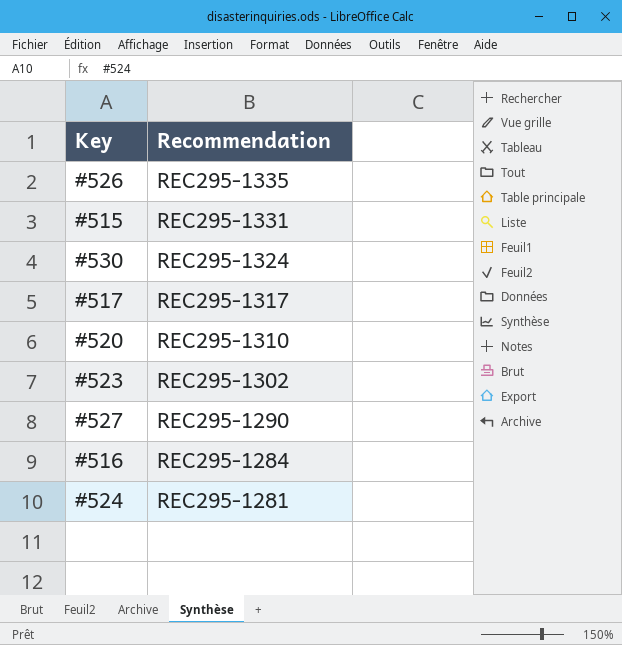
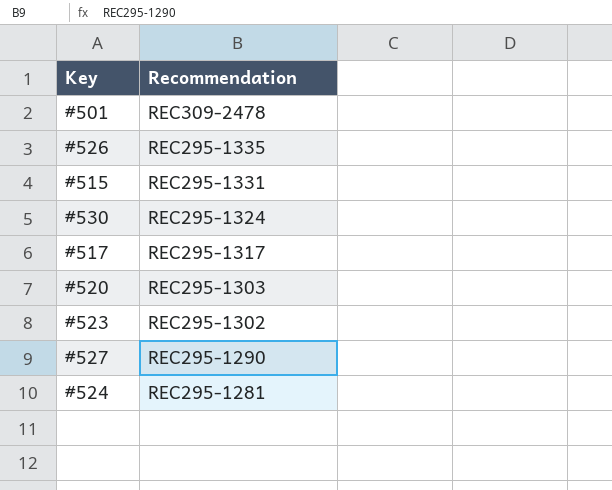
row #516: REC295-1284 -> none
row #501: none -> REC309-2478
#520 | Recommendation: REC295-1310 -> REC295-1303

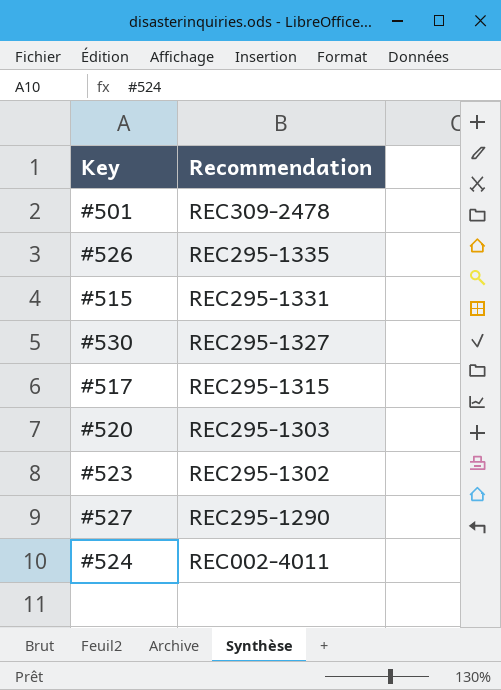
#530 | Recommendation: REC295-1324 -> REC295-1327
#517 | Recommendation: REC295-1317 -> REC295-1315
#524 | Recommendation: REC295-1281 -> REC002-4011

